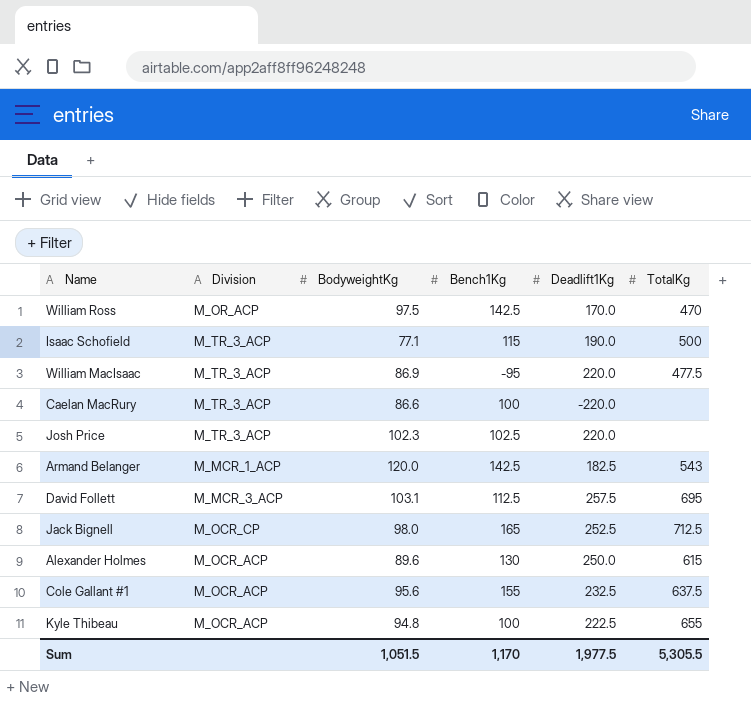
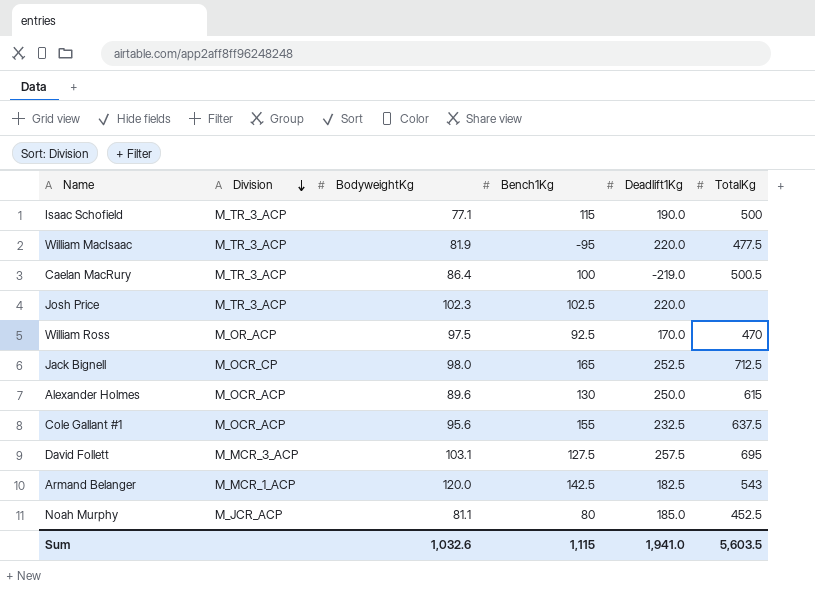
row order: none -> Division descending
row Kyle Thibeau: M_OCR_ACP | 94.8 | 100 | 222.5 | 655 -> none
William MacIsaac | BodyweightKg: 86.9 -> 81.9
Caelan MacRury | BodyweightKg: 86.6 -> 86.4
Caelan MacRury | Deadlift1Kg: -220.0 -> -219.0
Caelan MacRury | TotalKg: none -> 500.5
William Ross | Bench1Kg: 142.5 -> 92.5
David Follett | Bench1Kg: 112.5 -> 127.5
row Noah Murphy: none -> M_JCR_ACP | 81.1 | 80 | 185.0 | 452.5
Sum | BodyweightKg: 1,051.5 -> 1,032.6
Sum | Bench1Kg: 1,170 -> 1,115
Sum | Deadlift1Kg: 1,977.5 -> 1,941.0
Sum | TotalKg: 5,305.5 -> 5,603.5

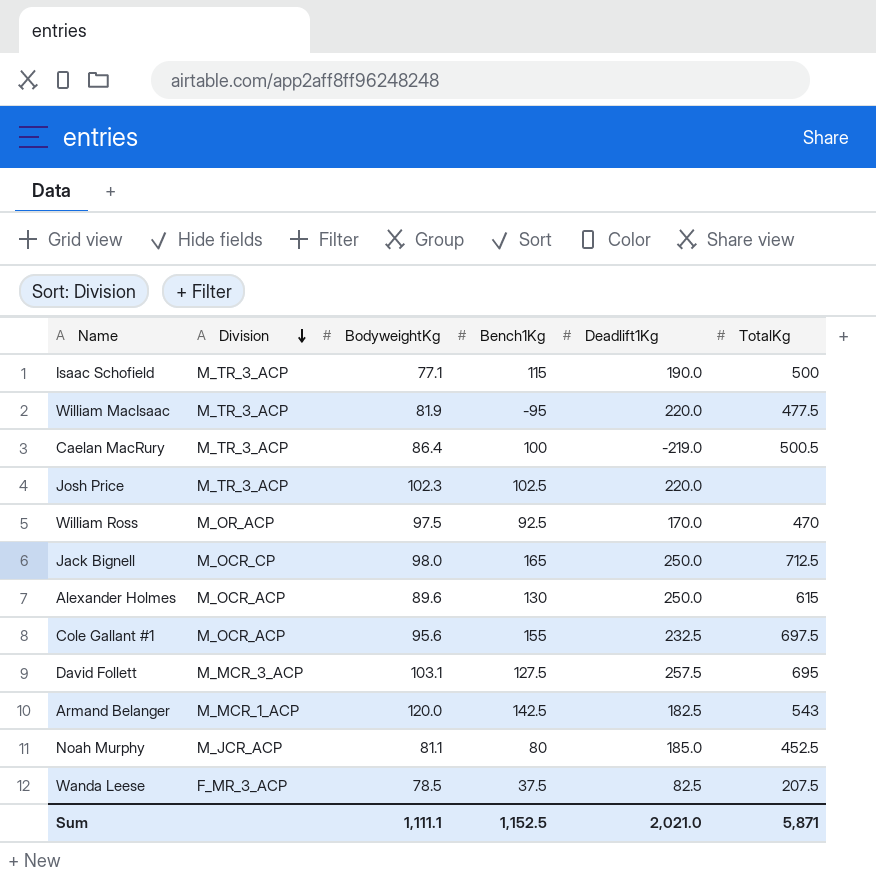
Jack Bignell | Deadlift1Kg: 252.5 -> 250.0
Cole Gallant #1 | TotalKg: 637.5 -> 697.5
row Wanda Leese: none -> F_MR_3_ACP | 78.5 | 37.5 | 82.5 | 207.5
Sum | BodyweightKg: 1,032.6 -> 1,111.1
Sum | Bench1Kg: 1,115 -> 1,152.5
Sum | Deadlift1Kg: 1,941.0 -> 2,021.0
Sum | TotalKg: 5,603.5 -> 5,871

